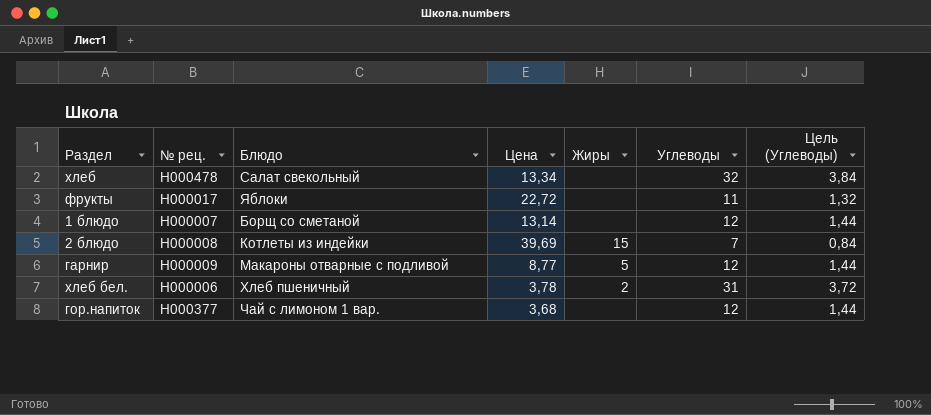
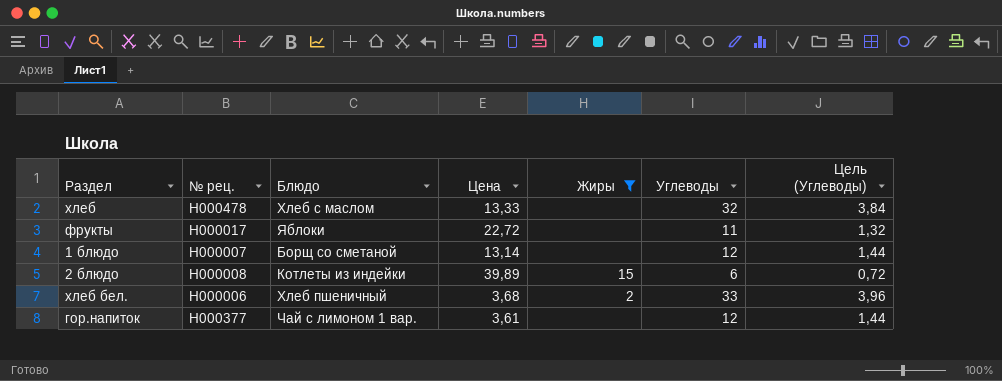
filter: none -> Жиры != 5
хлеб | Блюдо: Салат свекольный -> Хлеб с маслом
хлеб | Цена: 13,34 -> 13,33
2 блюдо | Цена: 39,69 -> 39,89
2 блюдо | Углеводы: 7 -> 6
2 блюдо | Цель (Углеводы): 0,84 -> 0,72
хлеб бел. | Цена: 3,78 -> 3,68
хлеб бел. | Углеводы: 31 -> 33
хлеб бел. | Цель (Углеводы): 3,72 -> 3,96
гор.напиток | Цена: 3,68 -> 3,61

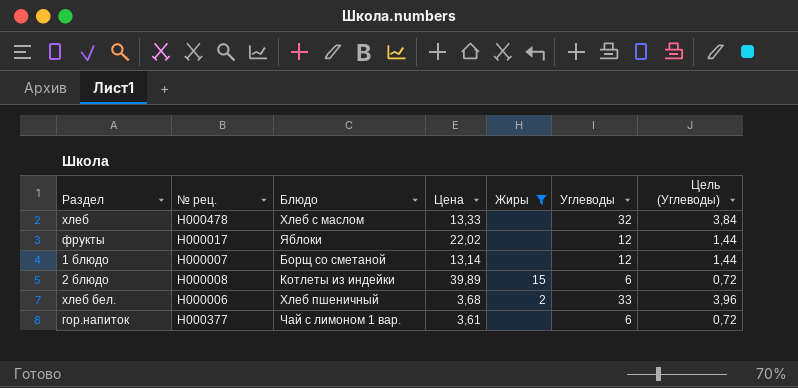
фрукты | Цена: 22,72 -> 22,02
фрукты | Углеводы: 11 -> 12
фрукты | Цель (Углеводы): 1,32 -> 1,44
гор.напиток | Углеводы: 12 -> 6
гор.напиток | Цель (Углеводы): 1,44 -> 0,72

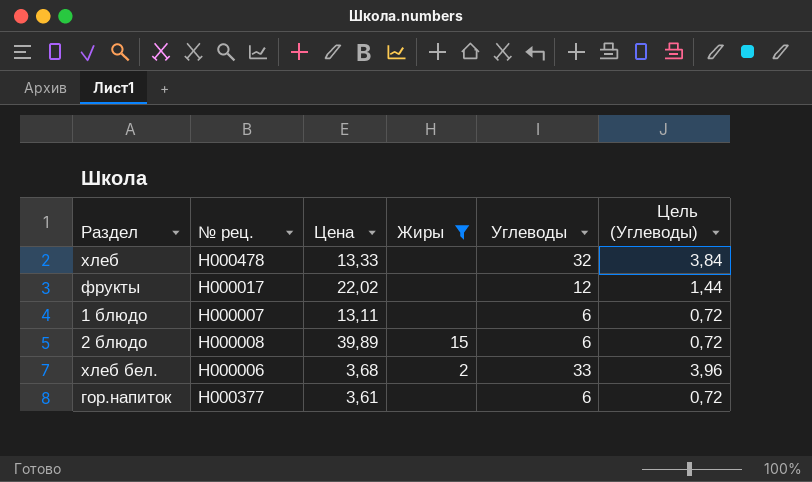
column Блюдо | position: 3 -> none
1 блюдо | Цена: 13,14 -> 13,11
1 блюдо | Углеводы: 12 -> 6
1 блюдо | Цель (Углеводы): 1,44 -> 0,72

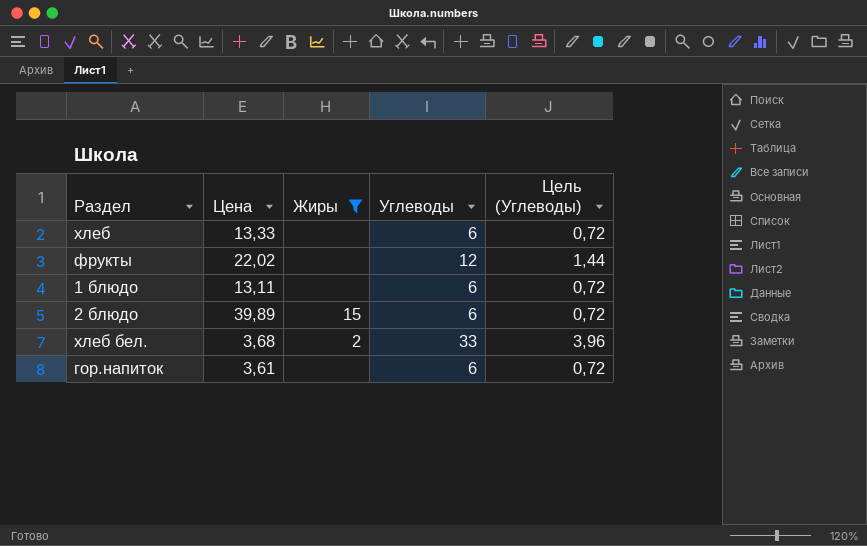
column № рец. | position: 2 -> none
хлеб | Углеводы: 32 -> 6
хлеб | Цель (Углеводы): 3,84 -> 0,72

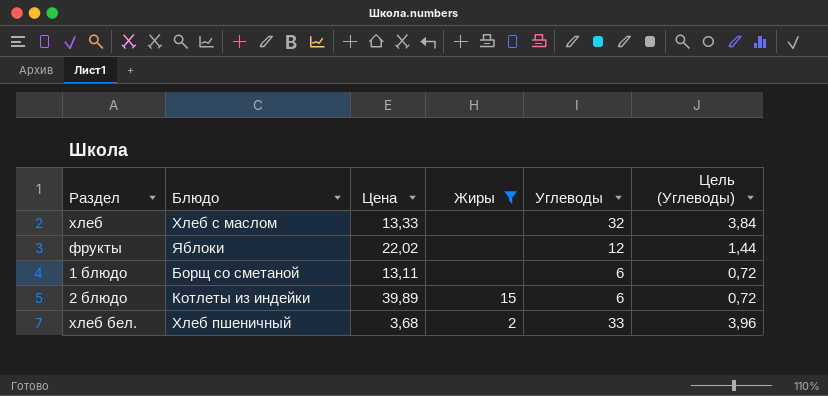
column Блюдо | position: none -> 2
row гор.напиток: 3,61 | none | 6 | 0,72 -> none
хлеб | Углеводы: 6 -> 32
хлеб | Цель (Углеводы): 0,72 -> 3,84

